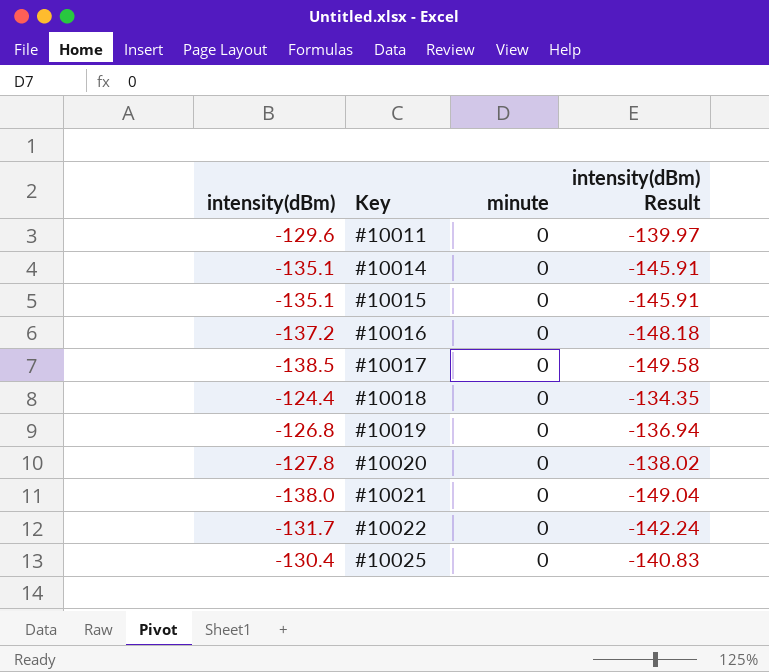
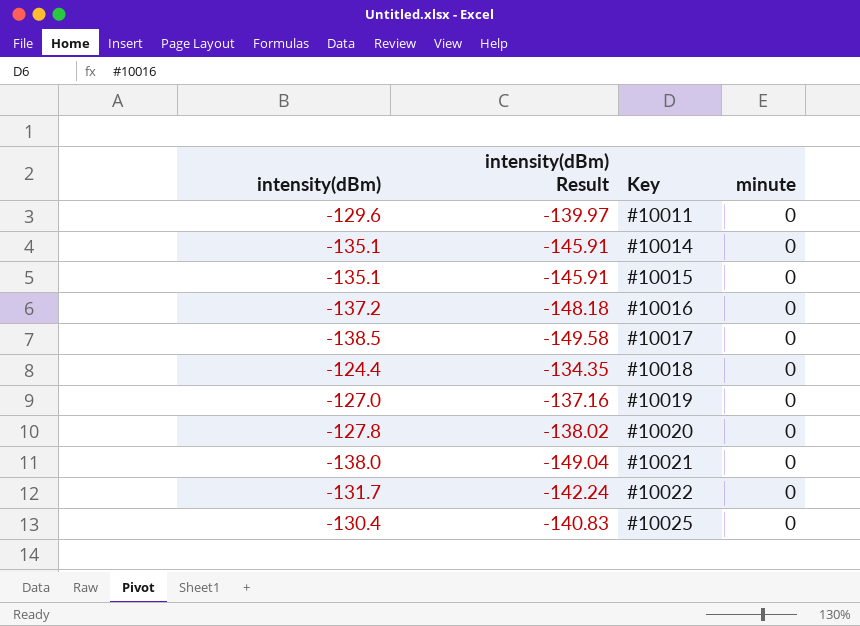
column intensity(dBm) Result | position: 4 -> 2
#10019 | intensity(dBm): -126.8 -> -127.0
#10019 | intensity(dBm) Result: -136.94 -> -137.16

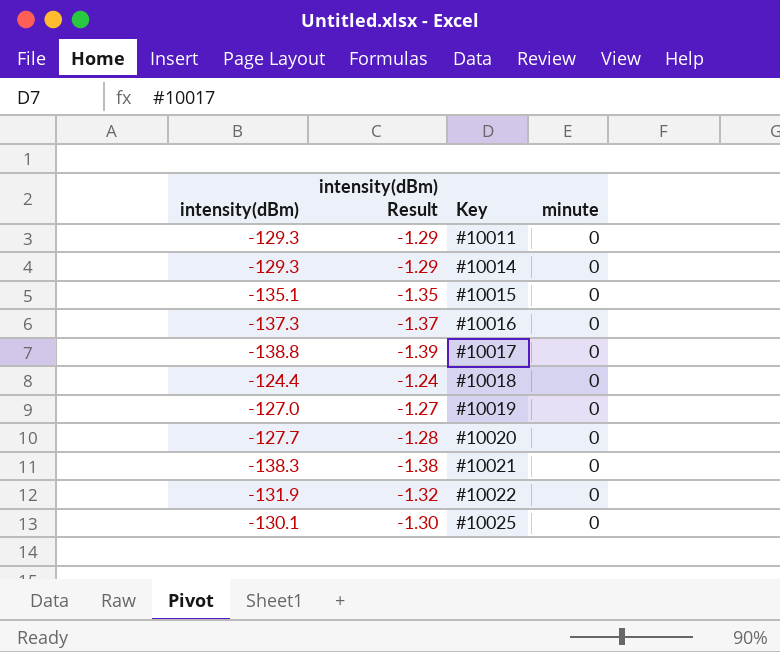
column intensity(dBm) Result | formula: [intensity(dBm)] * 1.08 -> [intensity(dBm)] * 0.01
#10011 | intensity(dBm): -129.6 -> -129.3
#10014 | intensity(dBm): -135.1 -> -129.3
#10016 | intensity(dBm): -137.2 -> -137.3
#10017 | intensity(dBm): -138.5 -> -138.8
#10020 | intensity(dBm): -127.8 -> -127.7
#10021 | intensity(dBm): -138.0 -> -138.3
#10022 | intensity(dBm): -131.7 -> -131.9
#10025 | intensity(dBm): -130.4 -> -130.1

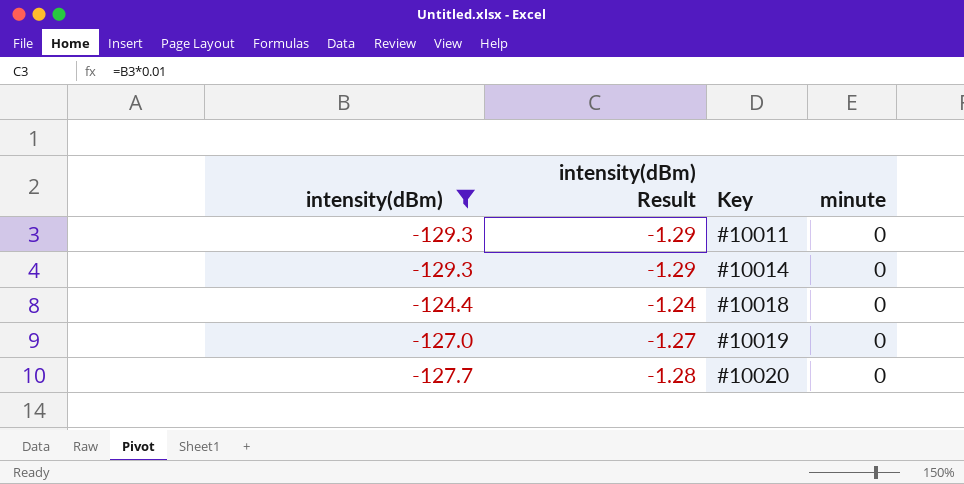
filter: none -> intensity(dBm) >= -129.3

